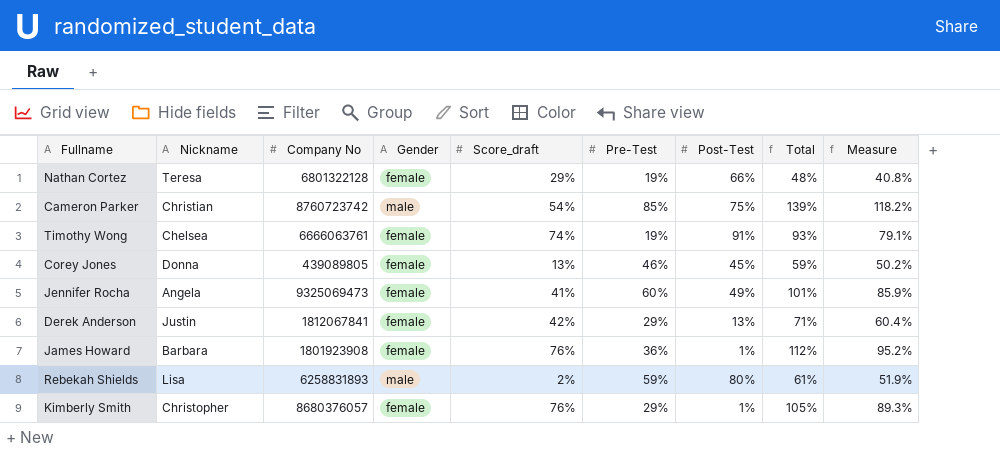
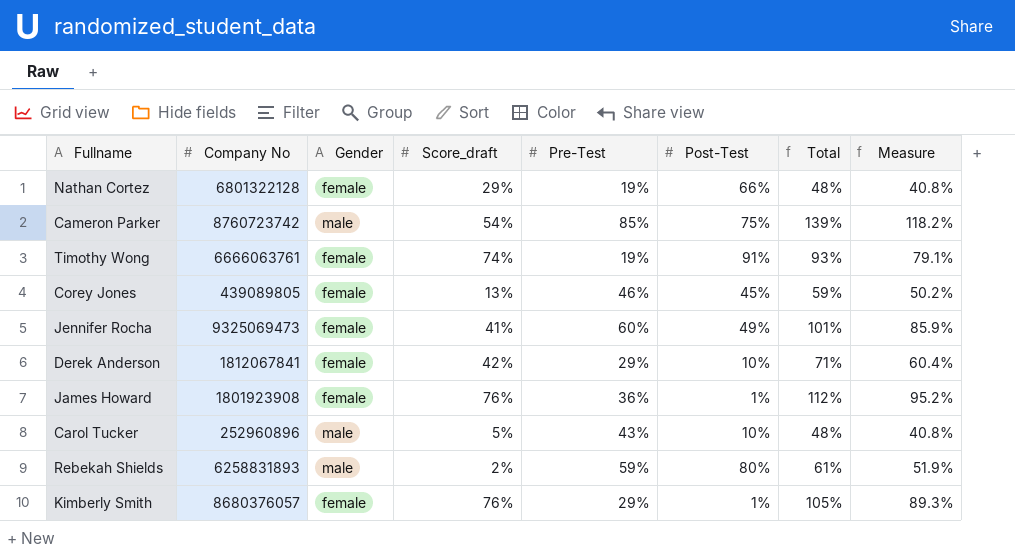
column Nickname | position: 2 -> none
Derek Anderson | Post-Test: 13% -> 10%
row Carol Tucker: none -> 252960896 | male | 5% | 43% | 10% | 48% | 40.8%

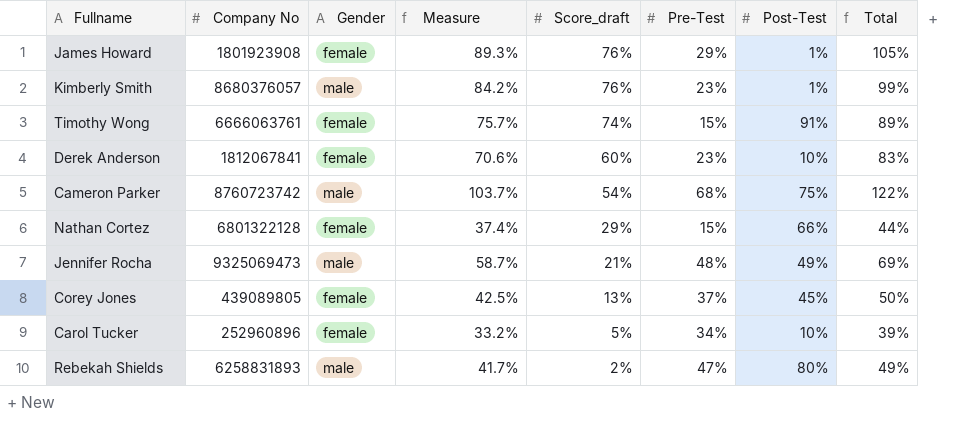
row order: none -> Score_draft descending
column Measure | position: 8 -> 4
James Howard | Measure: 95.2% -> 89.3%
James Howard | Pre-Test: 36% -> 29%
James Howard | Total: 112% -> 105%
Kimberly Smith | Gender: female -> male
Kimberly Smith | Measure: 89.3% -> 84.2%
Kimberly Smith | Pre-Test: 29% -> 23%
Kimberly Smith | Total: 105% -> 99%
Timothy Wong | Measure: 79.1% -> 75.7%
Timothy Wong | Pre-Test: 19% -> 15%
Timothy Wong | Total: 93% -> 89%
Derek Anderson | Measure: 60.4% -> 70.6%
Derek Anderson | Score_draft: 42% -> 60%
Derek Anderson | Pre-Test: 29% -> 23%
Derek Anderson | Total: 71% -> 83%
Cameron Parker | Measure: 118.2% -> 103.7%
Cameron Parker | Pre-Test: 85% -> 68%
Cameron Parker | Total: 139% -> 122%
Nathan Cortez | Measure: 40.8% -> 37.4%
Nathan Cortez | Pre-Test: 19% -> 15%
Nathan Cortez | Total: 48% -> 44%
Jennifer Rocha | Gender: female -> male
Jennifer Rocha | Measure: 85.9% -> 58.7%
Jennifer Rocha | Score_draft: 41% -> 21%
Jennifer Rocha | Pre-Test: 60% -> 48%
Jennifer Rocha | Total: 101% -> 69%
Corey Jones | Measure: 50.2% -> 42.5%
Corey Jones | Pre-Test: 46% -> 37%
Corey Jones | Total: 59% -> 50%
Carol Tucker | Gender: male -> female
Carol Tucker | Measure: 40.8% -> 33.2%
Carol Tucker | Pre-Test: 43% -> 34%
Carol Tucker | Total: 48% -> 39%
Rebekah Shields | Measure: 51.9% -> 41.7%
Rebekah Shields | Pre-Test: 59% -> 47%
Rebekah Shields | Total: 61% -> 49%

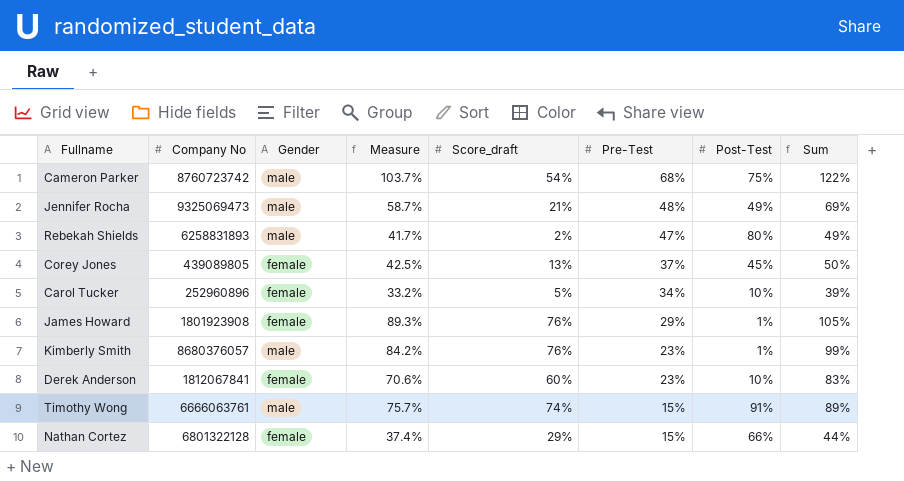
row order: Score_draft descending -> Pre-Test descending
column name: Total -> Sum
Timothy Wong | Gender: female -> male

